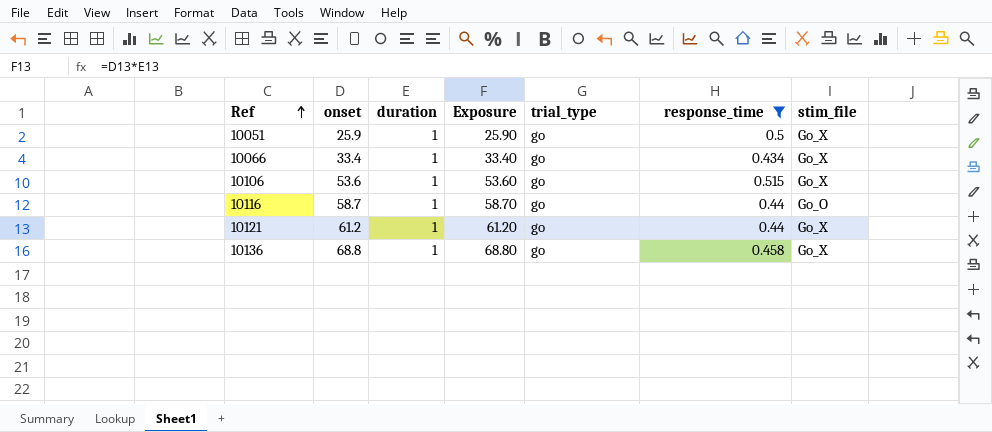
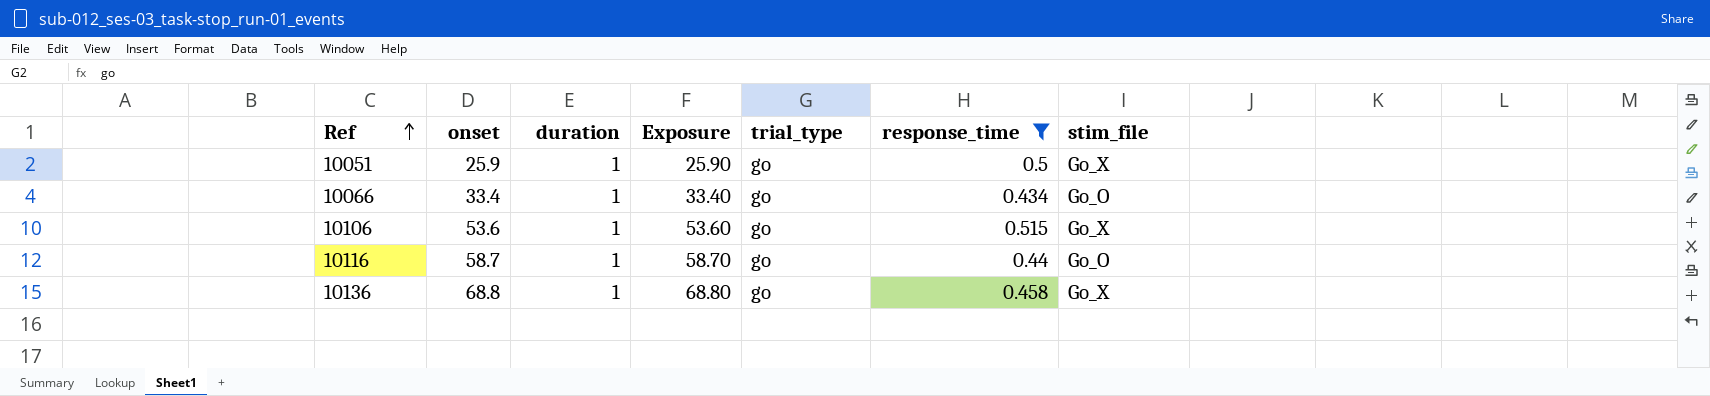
row 10121: 61.2 | 1 | 61.20 | go | 0.44 | Go_X -> none
10066 | stim_file: Go_X -> Go_O

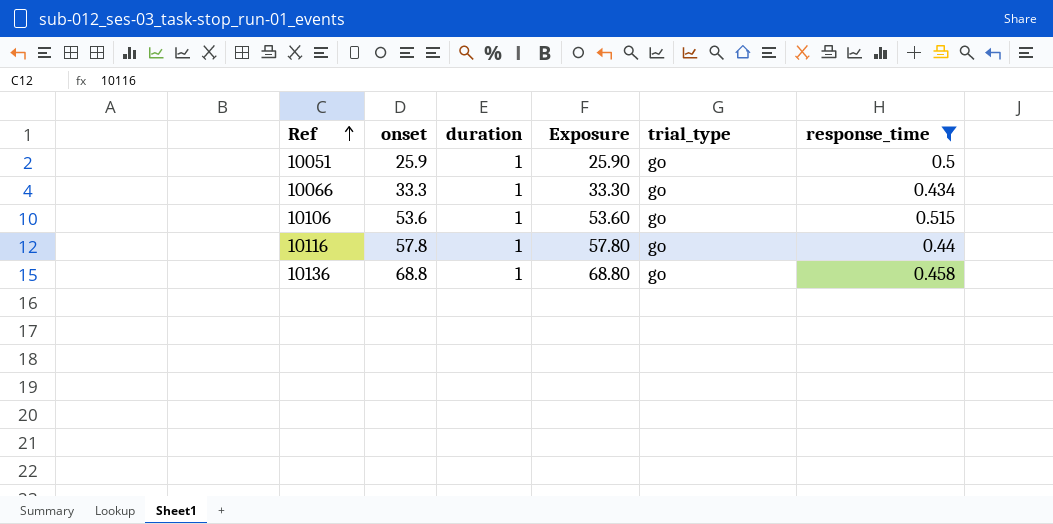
column stim_file | position: 7 -> none
10066 | onset: 33.4 -> 33.3
10066 | Exposure: 33.40 -> 33.30
10116 | onset: 58.7 -> 57.8
10116 | Exposure: 58.70 -> 57.80

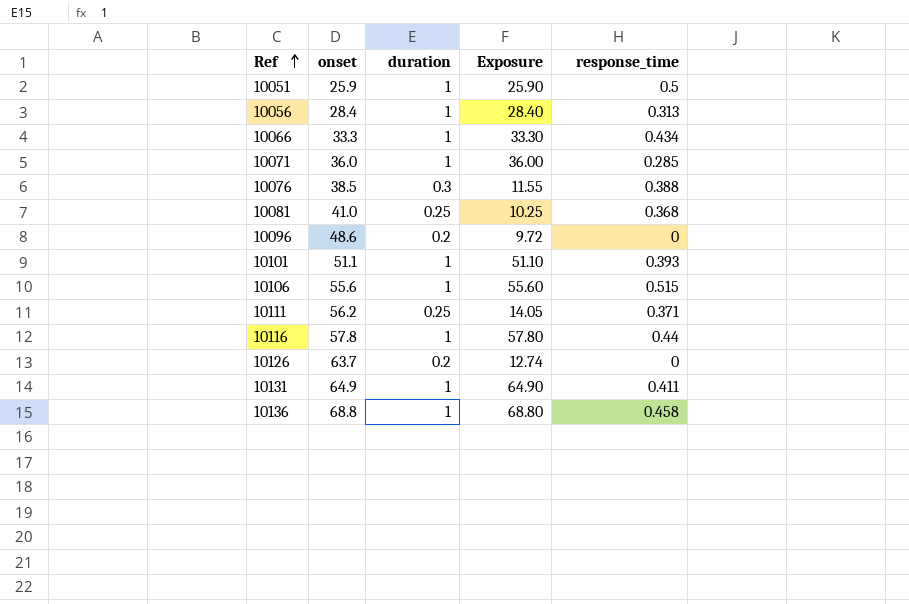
filter: response_time >= 0.434 -> none
column trial_type | position: 5 -> none
10106 | onset: 53.6 -> 55.6
10106 | Exposure: 53.60 -> 55.60

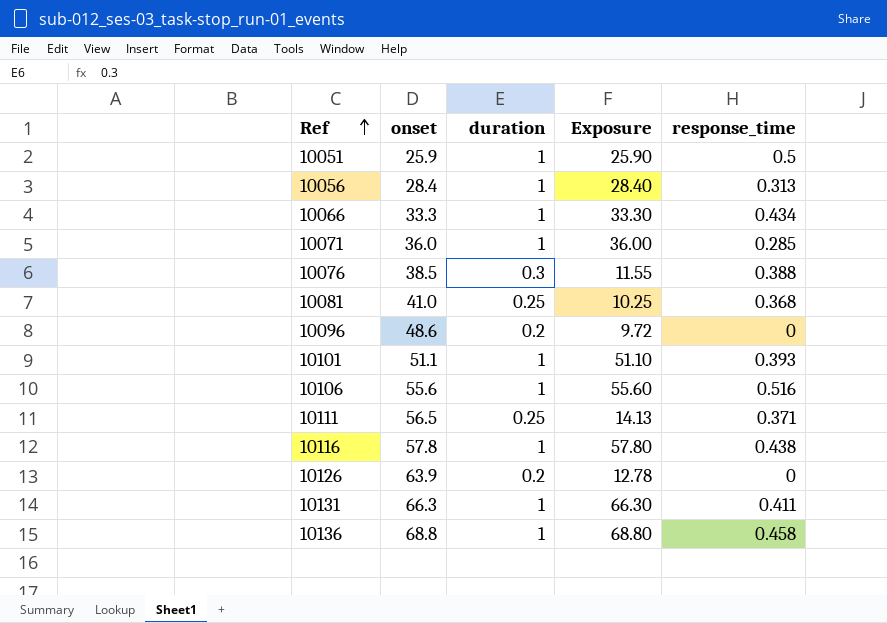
10106 | response_time: 0.515 -> 0.516
10111 | onset: 56.2 -> 56.5
10111 | Exposure: 14.05 -> 14.13
10116 | response_time: 0.44 -> 0.438
10126 | onset: 63.7 -> 63.9
10126 | Exposure: 12.74 -> 12.78
10131 | onset: 64.9 -> 66.3
10131 | Exposure: 64.90 -> 66.30

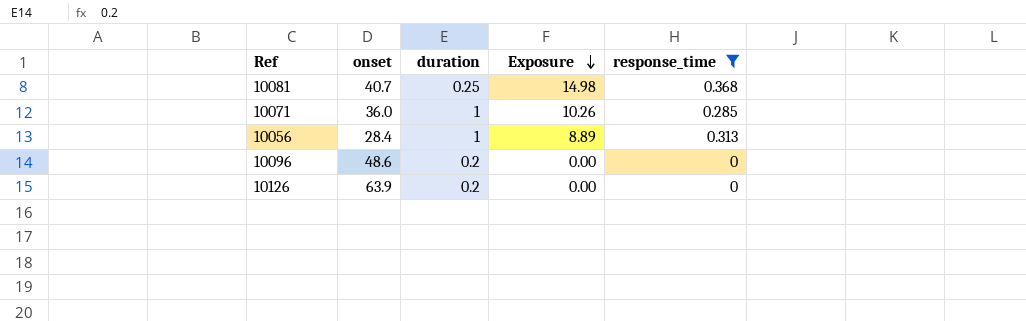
filter: none -> response_time <= 0.368
row order: Ref ascending -> Exposure descending
column Exposure | formula: [onset] * [duration] -> [onset] * [response_time]
10081 | onset: 41.0 -> 40.7

